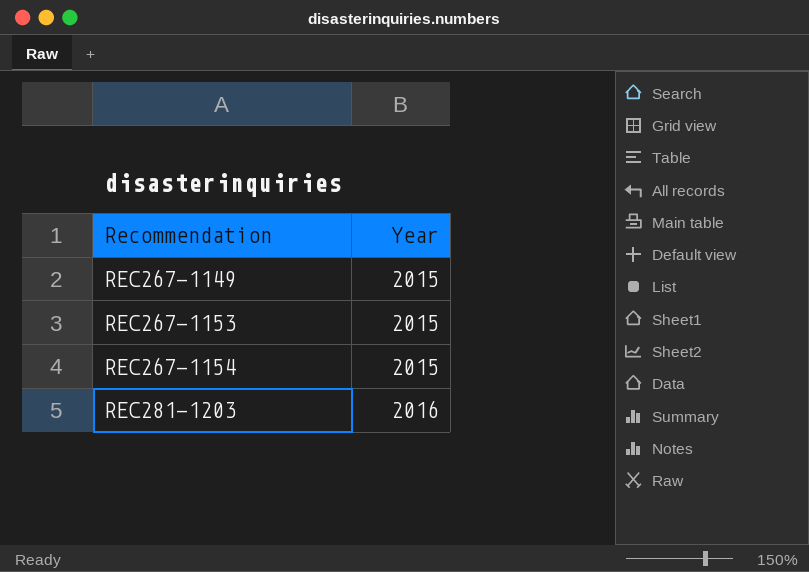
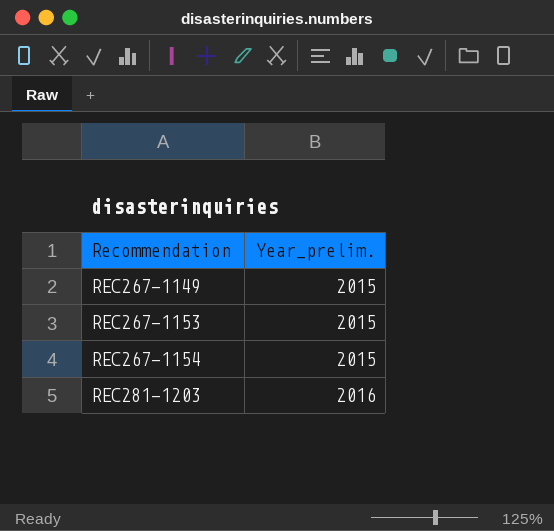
column name: Year -> Year_prelim.

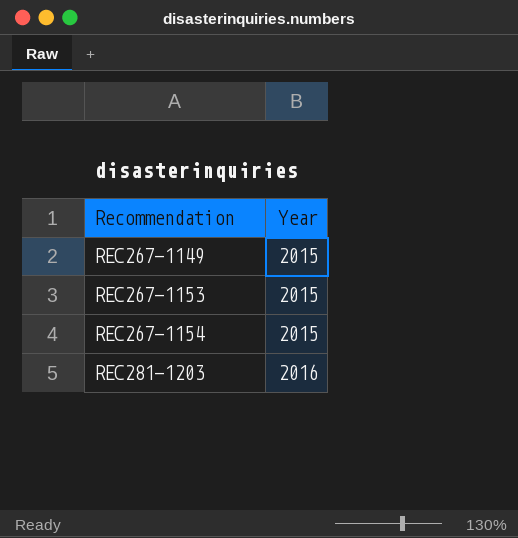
column name: Year_prelim. -> Year

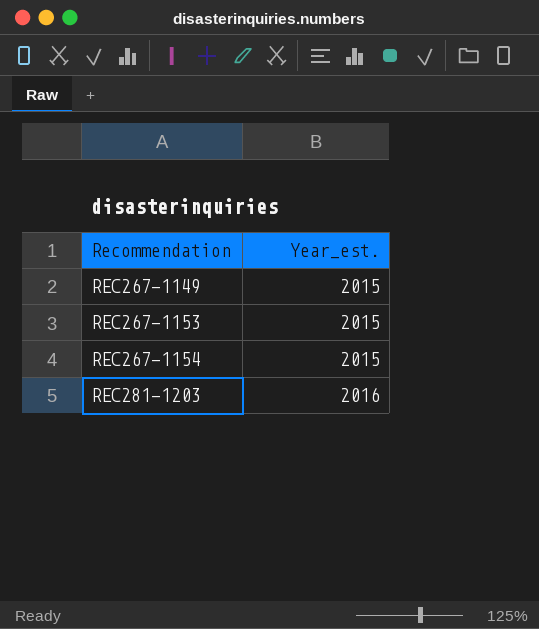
column name: Year -> Year_est.

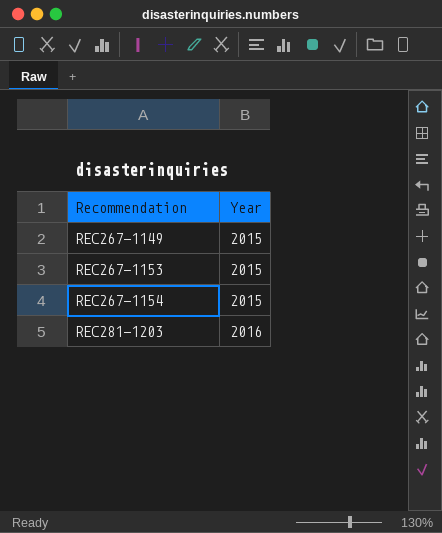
column name: Year_est. -> Year

